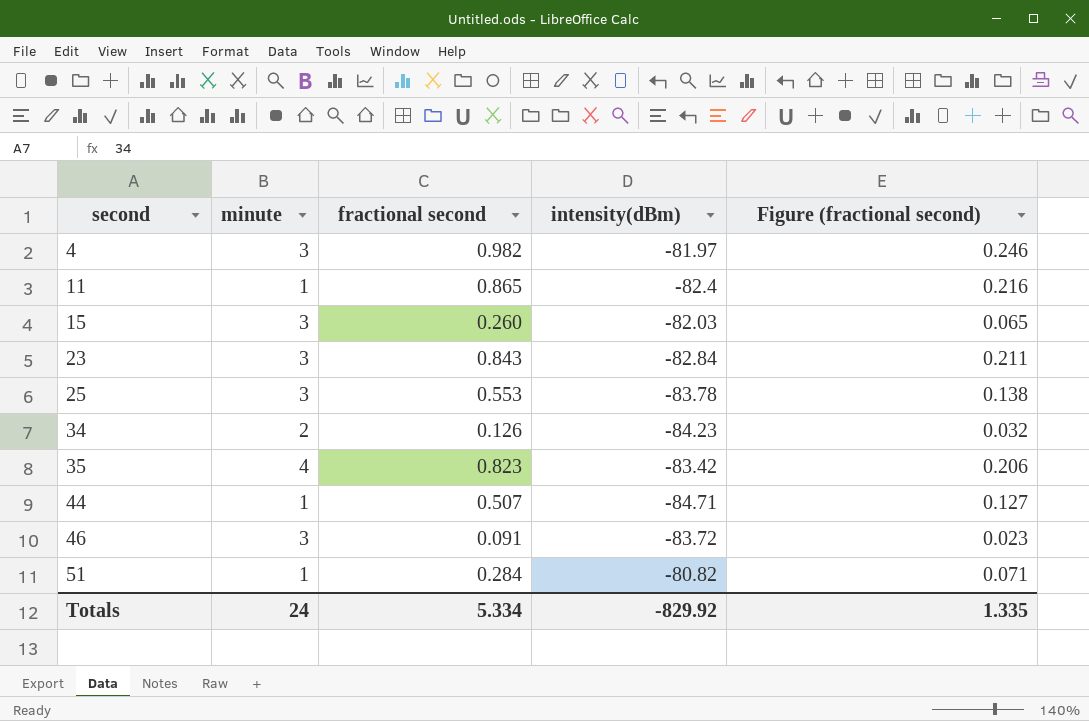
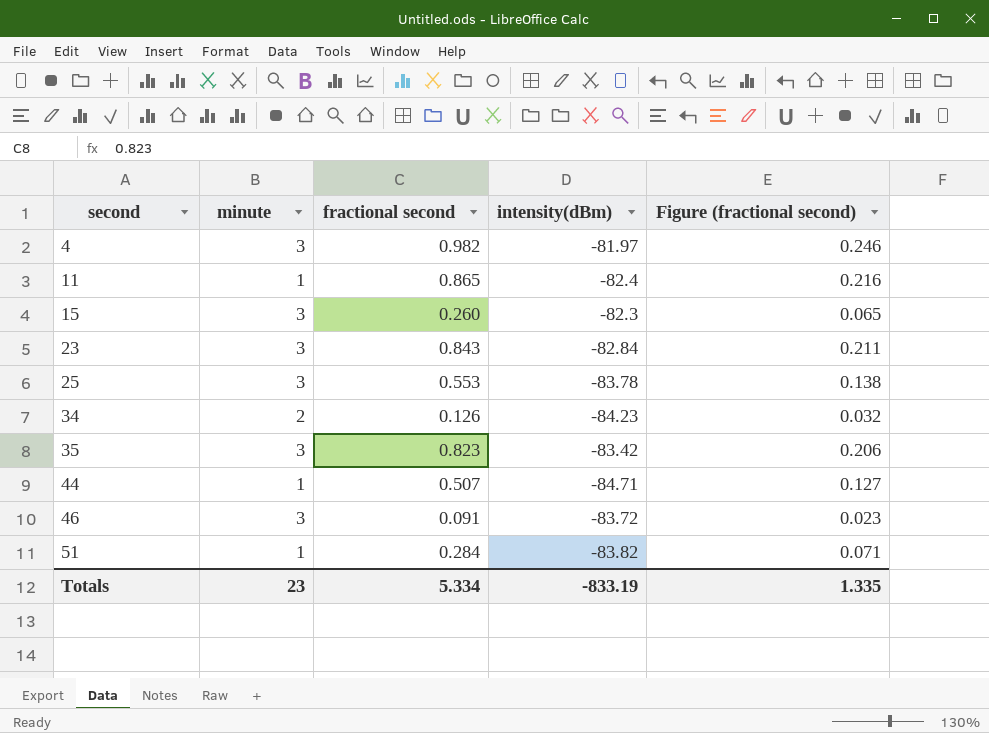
15 | intensity(dBm): -82.03 -> -82.3
35 | minute: 4 -> 3
51 | intensity(dBm): -80.82 -> -83.82
Totals | minute: 24 -> 23
Totals | intensity(dBm): -829.92 -> -833.19

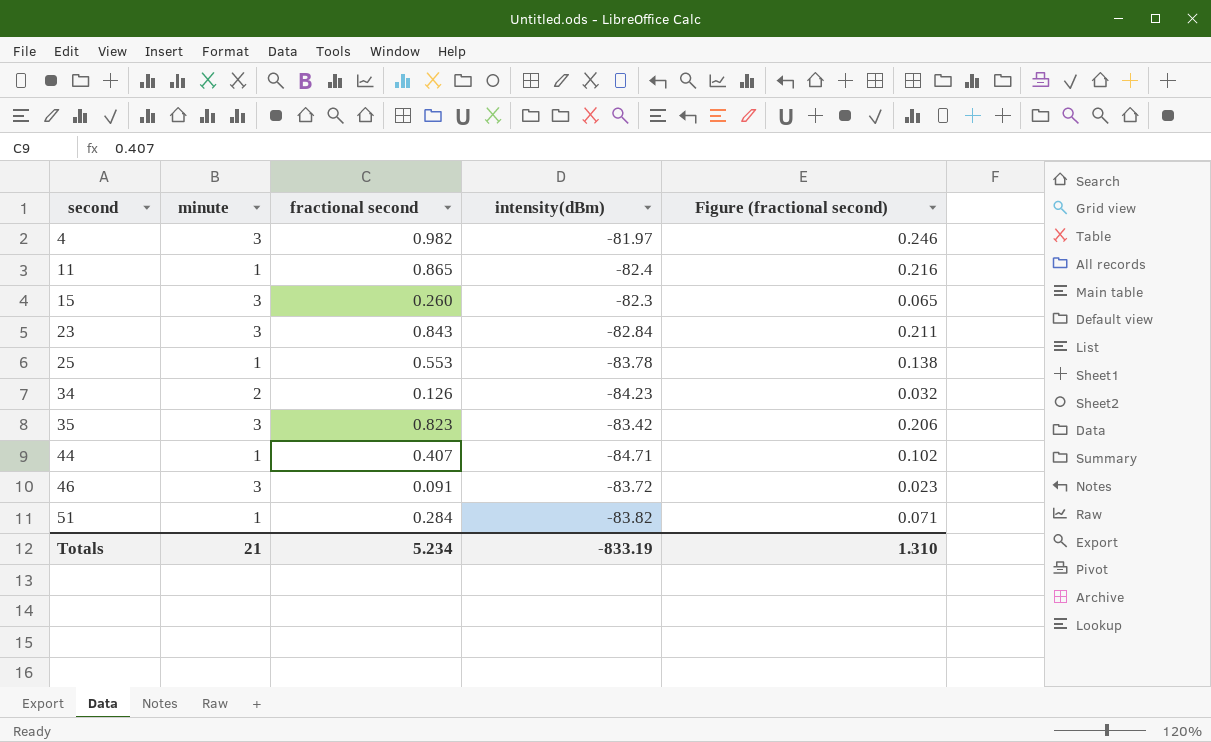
25 | minute: 3 -> 1
44 | fractional second: 0.507 -> 0.407
44 | Figure (fractional second): 0.127 -> 0.102
Totals | minute: 23 -> 21
Totals | fractional second: 5.334 -> 5.234
Totals | Figure (fractional second): 1.335 -> 1.310

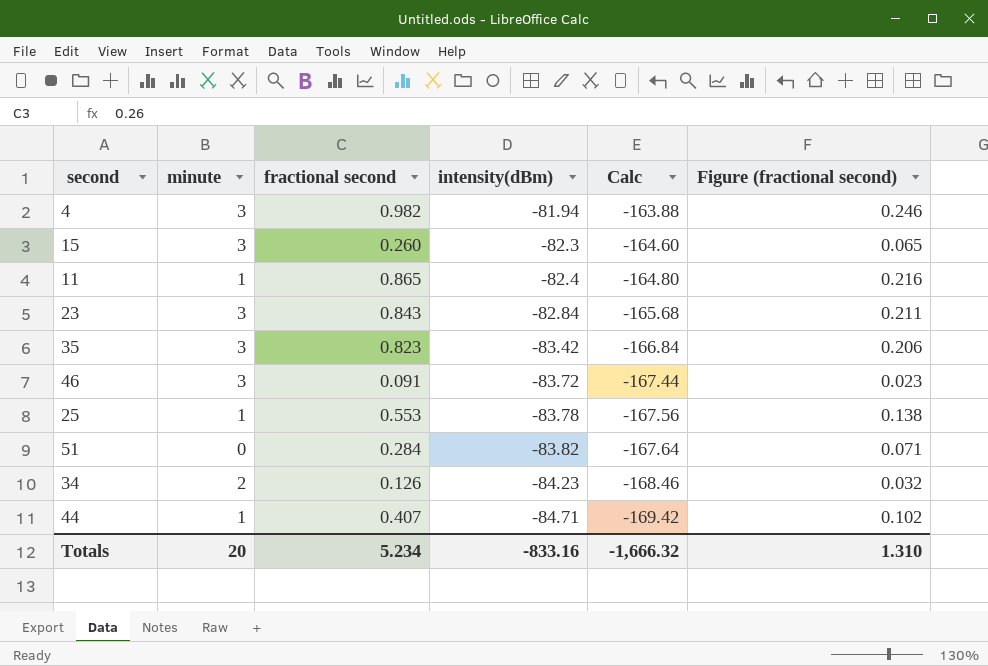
row order: second ascending -> intensity(dBm) descending
column Calc | formula: none -> [intensity(dBm)] * 2
4 | intensity(dBm): -81.97 -> -81.94
51 | minute: 1 -> 0
Totals | minute: 21 -> 20
Totals | intensity(dBm): -833.19 -> -833.16

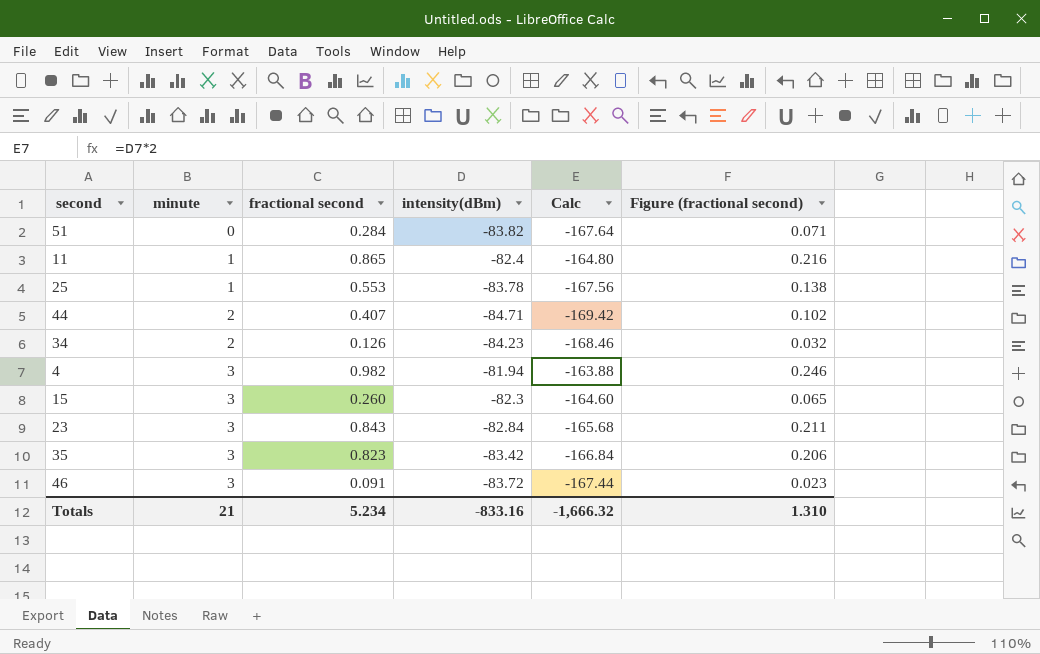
row order: intensity(dBm) descending -> minute ascending
44 | minute: 1 -> 2
Totals | minute: 20 -> 21

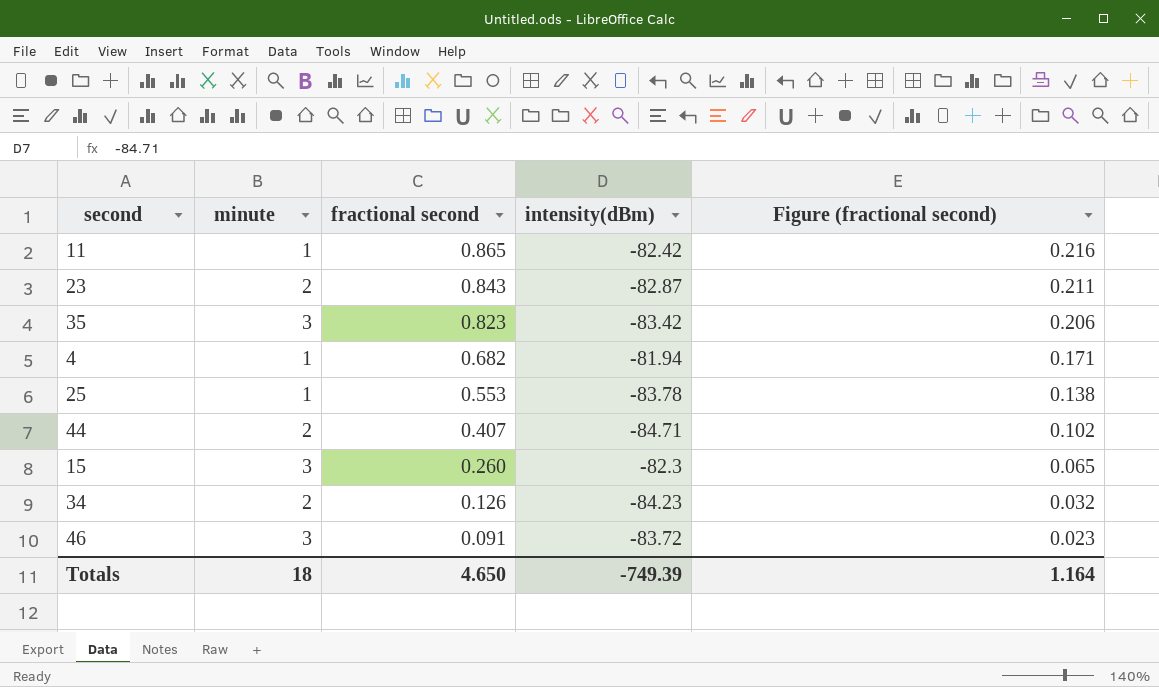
row order: minute ascending -> fractional second descending
column Calc | formula: [intensity(dBm)] * 2 -> none
row 51: 0 | 0.284 | -83.82 | -167.64 | 0.071 -> none
11 | intensity(dBm): -82.4 -> -82.42
23 | minute: 3 -> 2
23 | intensity(dBm): -82.84 -> -82.87
4 | minute: 3 -> 1
4 | fractional second: 0.982 -> 0.682
4 | Figure (fractional second): 0.246 -> 0.171
Totals | minute: 21 -> 18
Totals | fractional second: 5.234 -> 4.650
Totals | intensity(dBm): -833.16 -> -749.39
Totals | Figure (fractional second): 1.310 -> 1.164

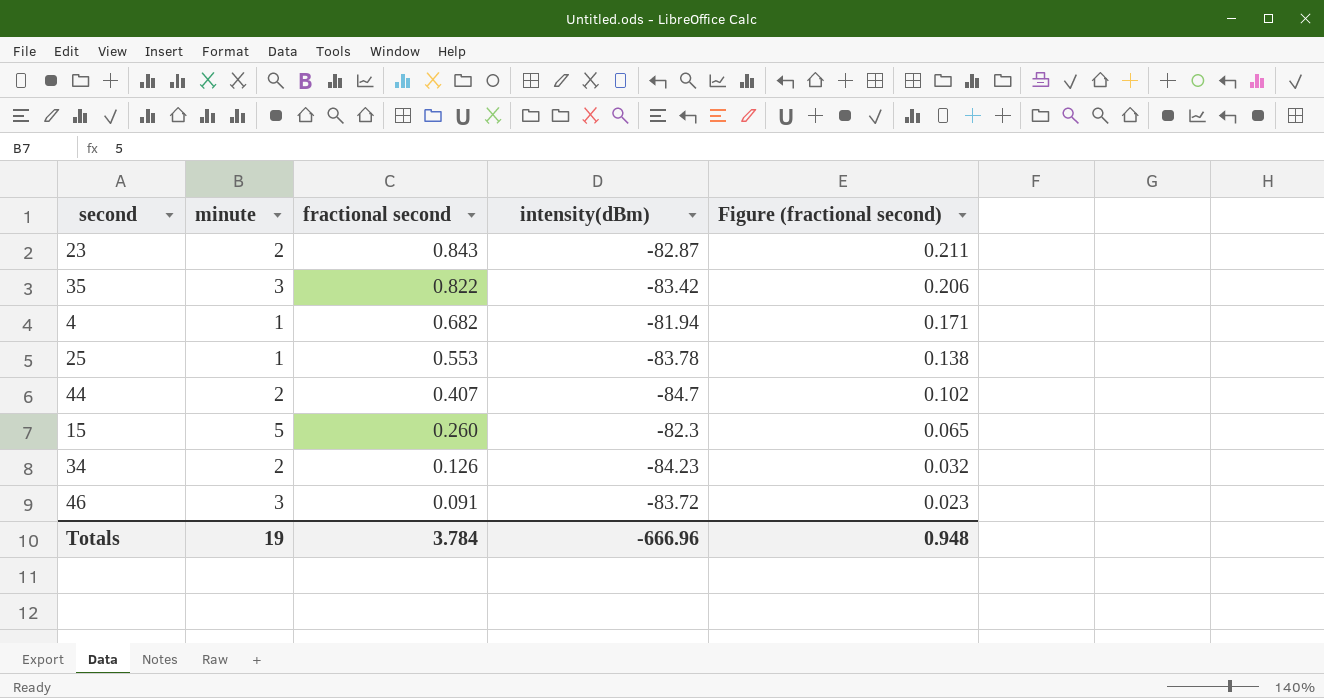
row 11: 1 | 0.865 | -82.42 | 0.216 -> none
35 | fractional second: 0.823 -> 0.822
44 | intensity(dBm): -84.71 -> -84.7
15 | minute: 3 -> 5
Totals | minute: 18 -> 19
Totals | fractional second: 4.650 -> 3.784
Totals | intensity(dBm): -749.39 -> -666.96
Totals | Figure (fractional second): 1.164 -> 0.948

